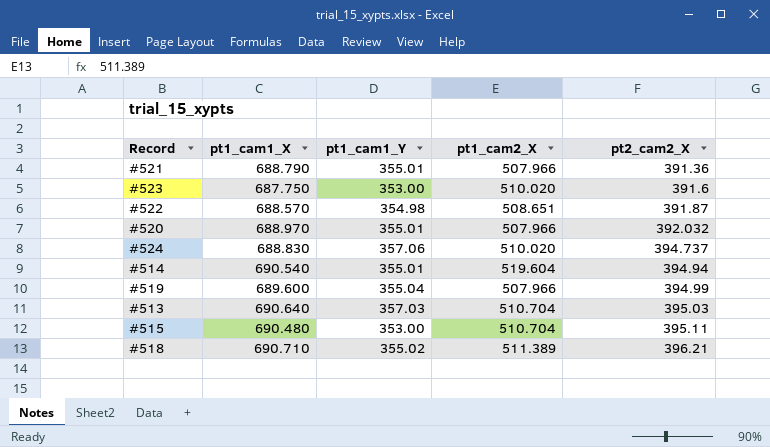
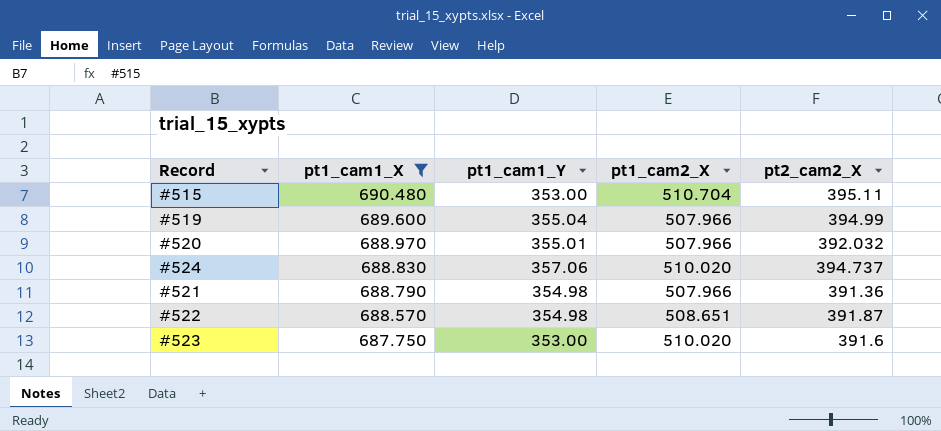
filter: none -> pt1_cam1_X <= 690.480
row order: pt2_cam2_X ascending -> pt1_cam1_X descending
#521 | pt1_cam1_Y: 355.01 -> 354.98

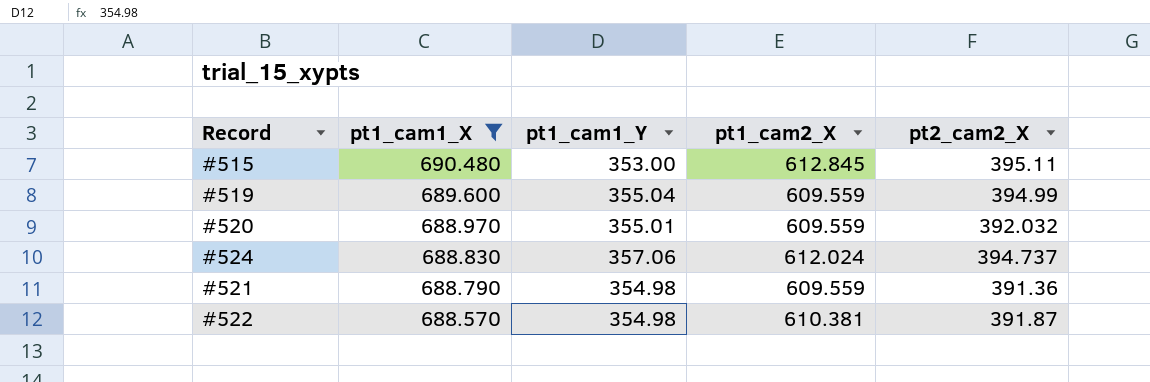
row #523: 687.750 | 353.00 | 510.020 | 391.6 -> none
#515 | pt1_cam2_X: 510.704 -> 612.845
#519 | pt1_cam2_X: 507.966 -> 609.559
#520 | pt1_cam2_X: 507.966 -> 609.559
#524 | pt1_cam2_X: 510.020 -> 612.024
#521 | pt1_cam2_X: 507.966 -> 609.559
#522 | pt1_cam2_X: 508.651 -> 610.381

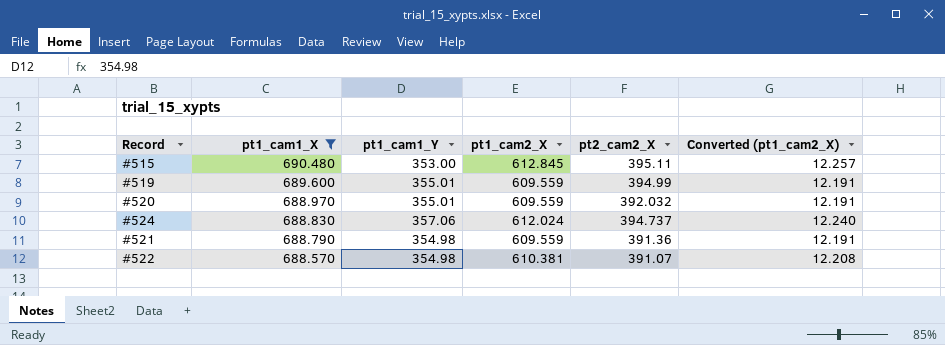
column Converted (pt1_cam2_X) | formula: none -> [pt1_cam2_X] * 0.02
#519 | pt1_cam1_Y: 355.04 -> 355.01
#522 | pt2_cam2_X: 391.87 -> 391.07

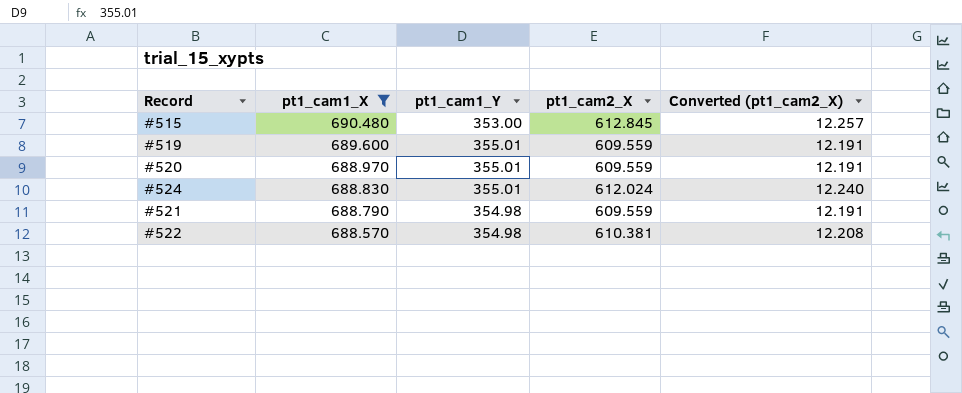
column pt2_cam2_X | position: 5 -> none
#524 | pt1_cam1_Y: 357.06 -> 355.01

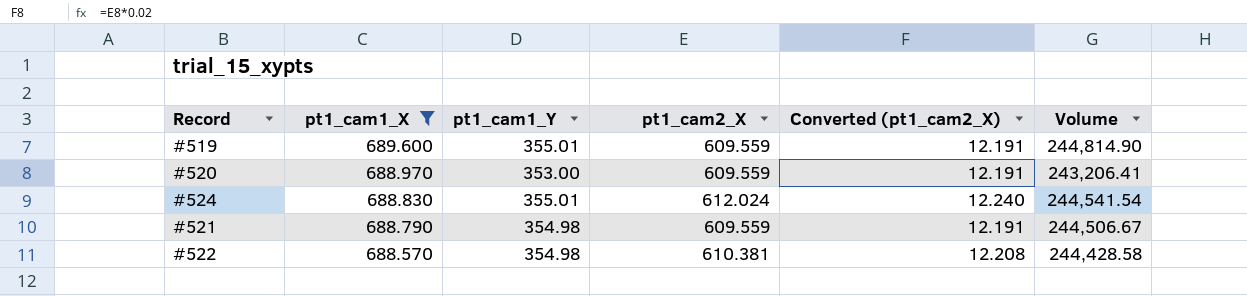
column Volume | formula: none -> [pt1_cam1_X] * [pt1_cam1_Y]
row #515: 690.480 | 353.00 | 612.845 | 12.257 -> none
#520 | pt1_cam1_Y: 355.01 -> 353.00

